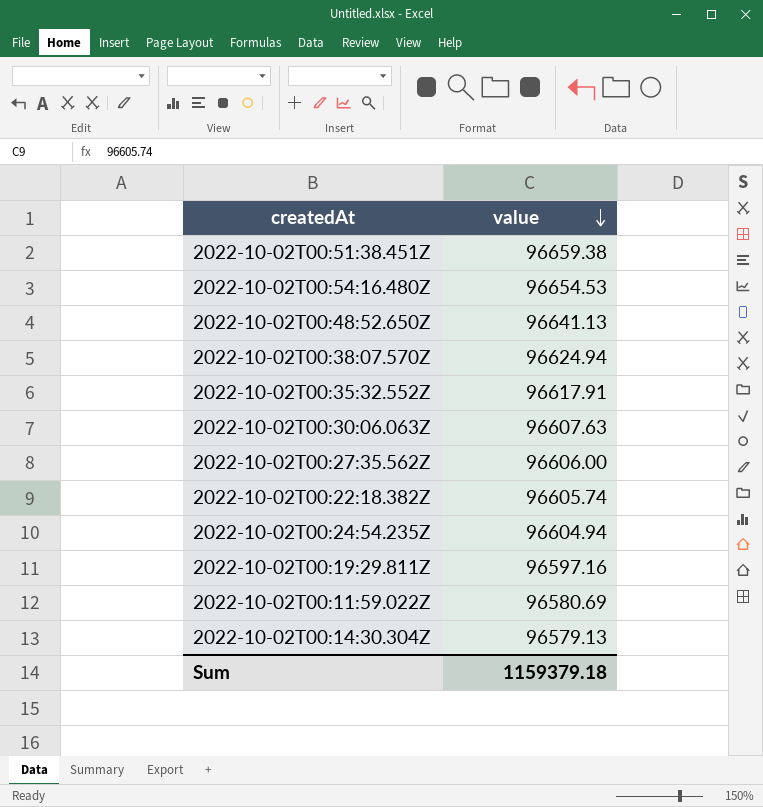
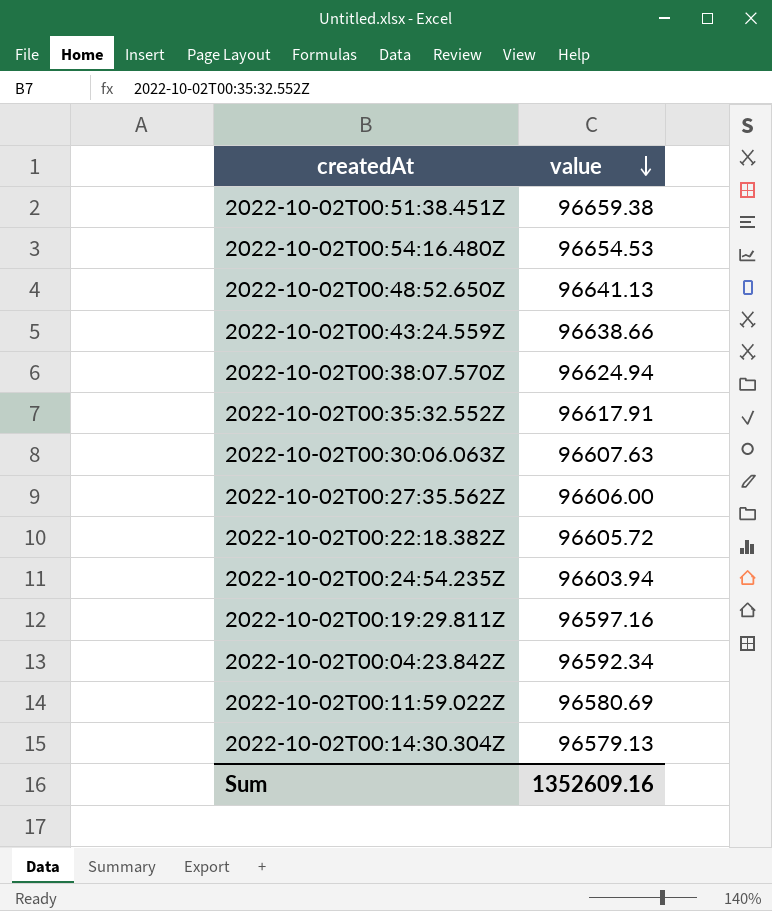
row 2022-10-02T00:43:24.559Z: none -> 96638.66
2022-10-02T00:22:18.382Z | value: 96605.74 -> 96605.72
2022-10-02T00:24:54.235Z | value: 96604.94 -> 96603.94
row 2022-10-02T00:04:23.842Z: none -> 96592.34
Sum | value: 1159379.18 -> 1352609.16

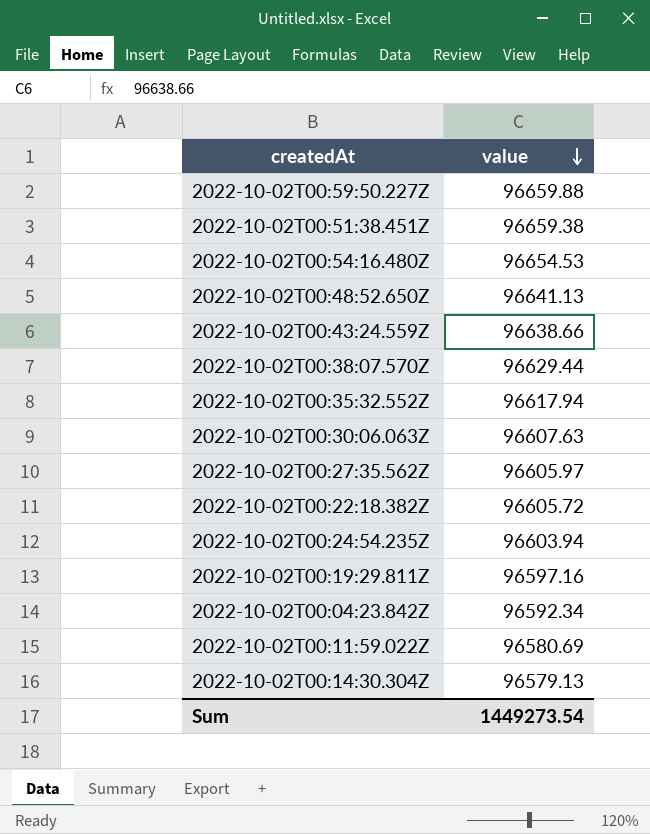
row 2022-10-02T00:59:50.227Z: none -> 96659.88
2022-10-02T00:38:07.570Z | value: 96624.94 -> 96629.44
2022-10-02T00:35:32.552Z | value: 96617.91 -> 96617.94
2022-10-02T00:27:35.562Z | value: 96606.00 -> 96605.97
Sum | value: 1352609.16 -> 1449273.54

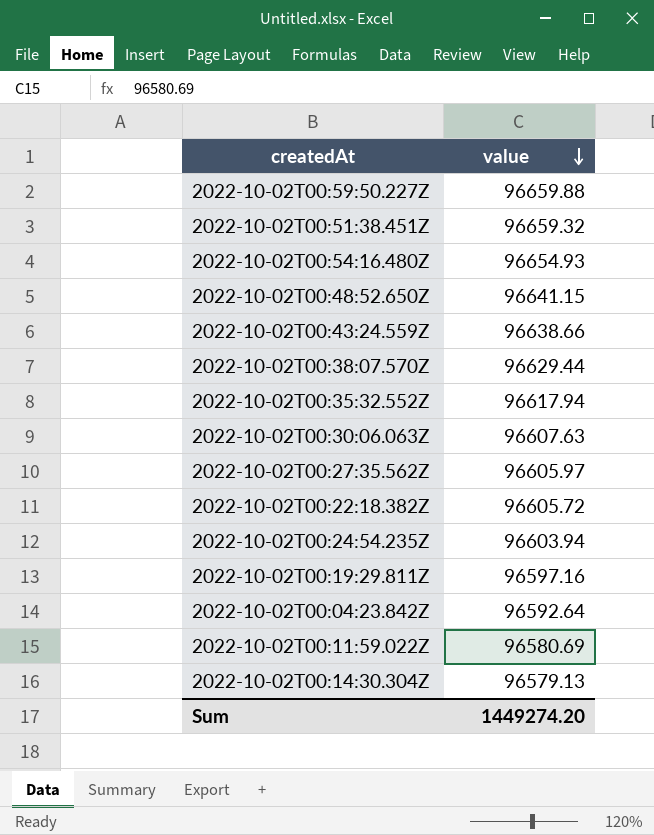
2022-10-02T00:51:38.451Z | value: 96659.38 -> 96659.32
2022-10-02T00:54:16.480Z | value: 96654.53 -> 96654.93
2022-10-02T00:48:52.650Z | value: 96641.13 -> 96641.15
2022-10-02T00:04:23.842Z | value: 96592.34 -> 96592.64
Sum | value: 1449273.54 -> 1449274.20

